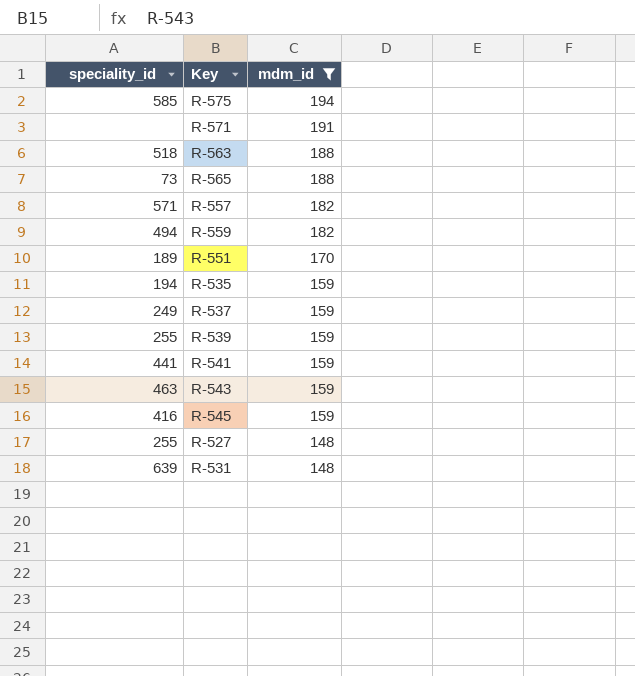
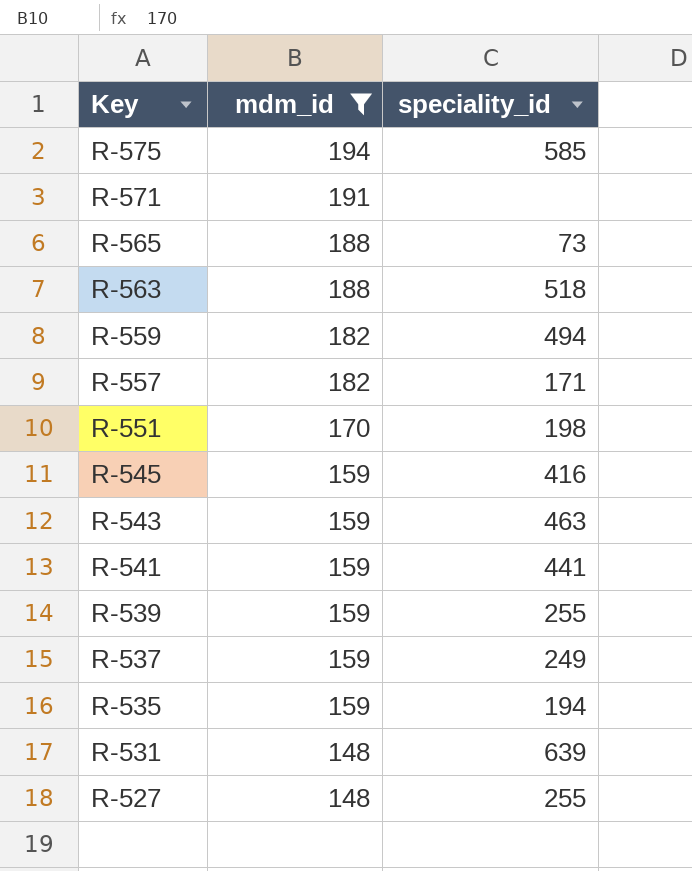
row order: mdm_id descending -> Key descending
column speciality_id | position: 1 -> 3
R-557 | speciality_id: 571 -> 171
R-551 | speciality_id: 189 -> 198

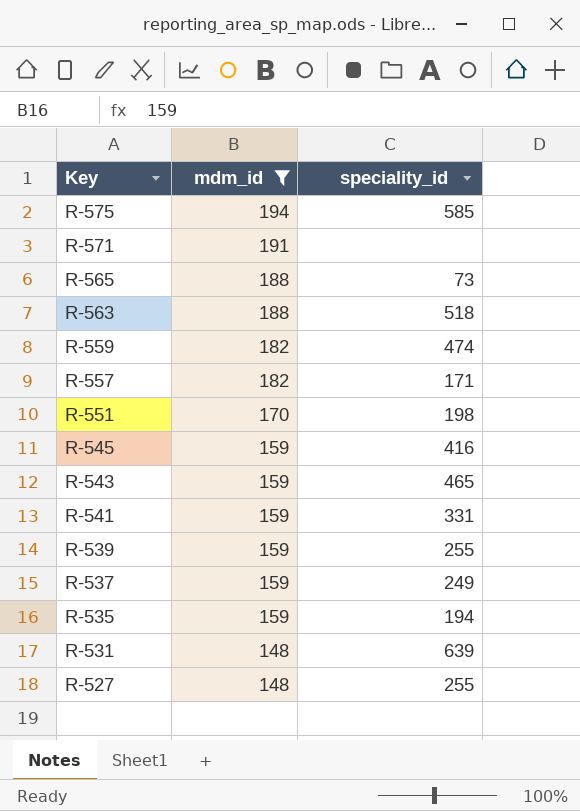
R-559 | speciality_id: 494 -> 474
R-543 | speciality_id: 463 -> 465
R-541 | speciality_id: 441 -> 331

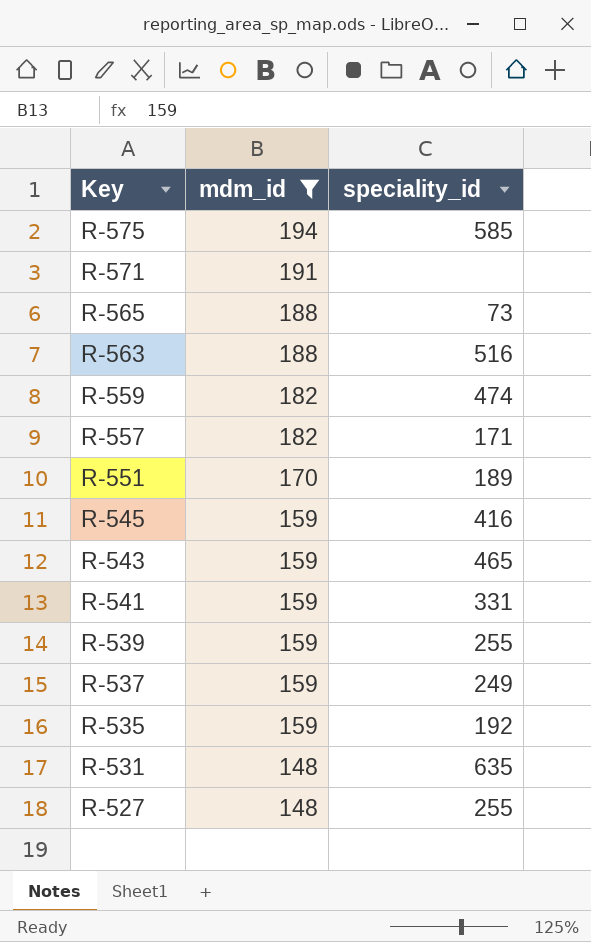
R-563 | speciality_id: 518 -> 516
R-551 | speciality_id: 198 -> 189
R-535 | speciality_id: 194 -> 192
R-531 | speciality_id: 639 -> 635

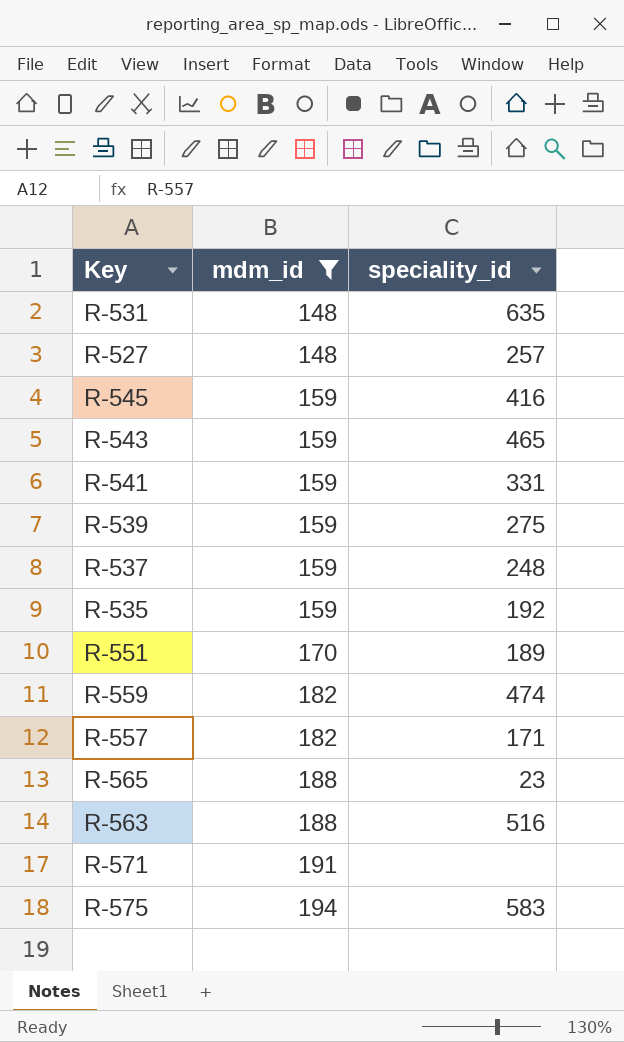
row order: Key descending -> mdm_id ascending
R-527 | speciality_id: 255 -> 257
R-539 | speciality_id: 255 -> 275
R-537 | speciality_id: 249 -> 248
R-565 | speciality_id: 73 -> 23
R-575 | speciality_id: 585 -> 583

